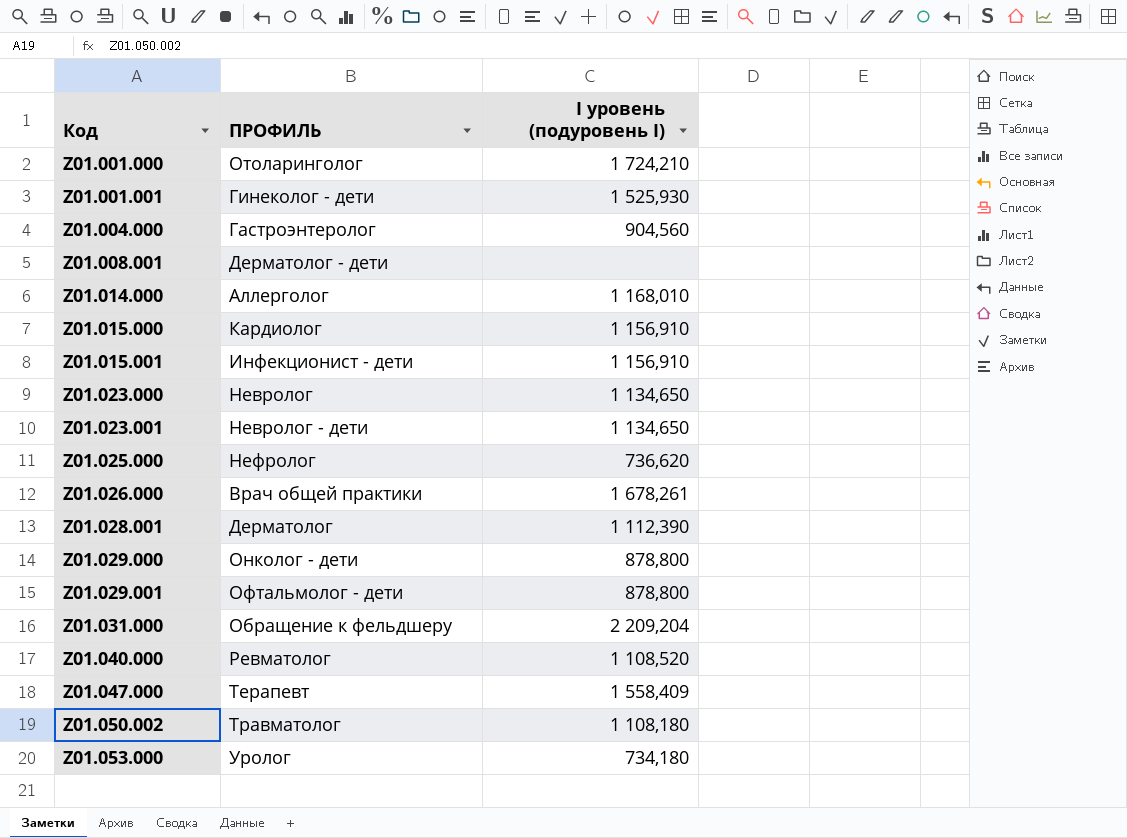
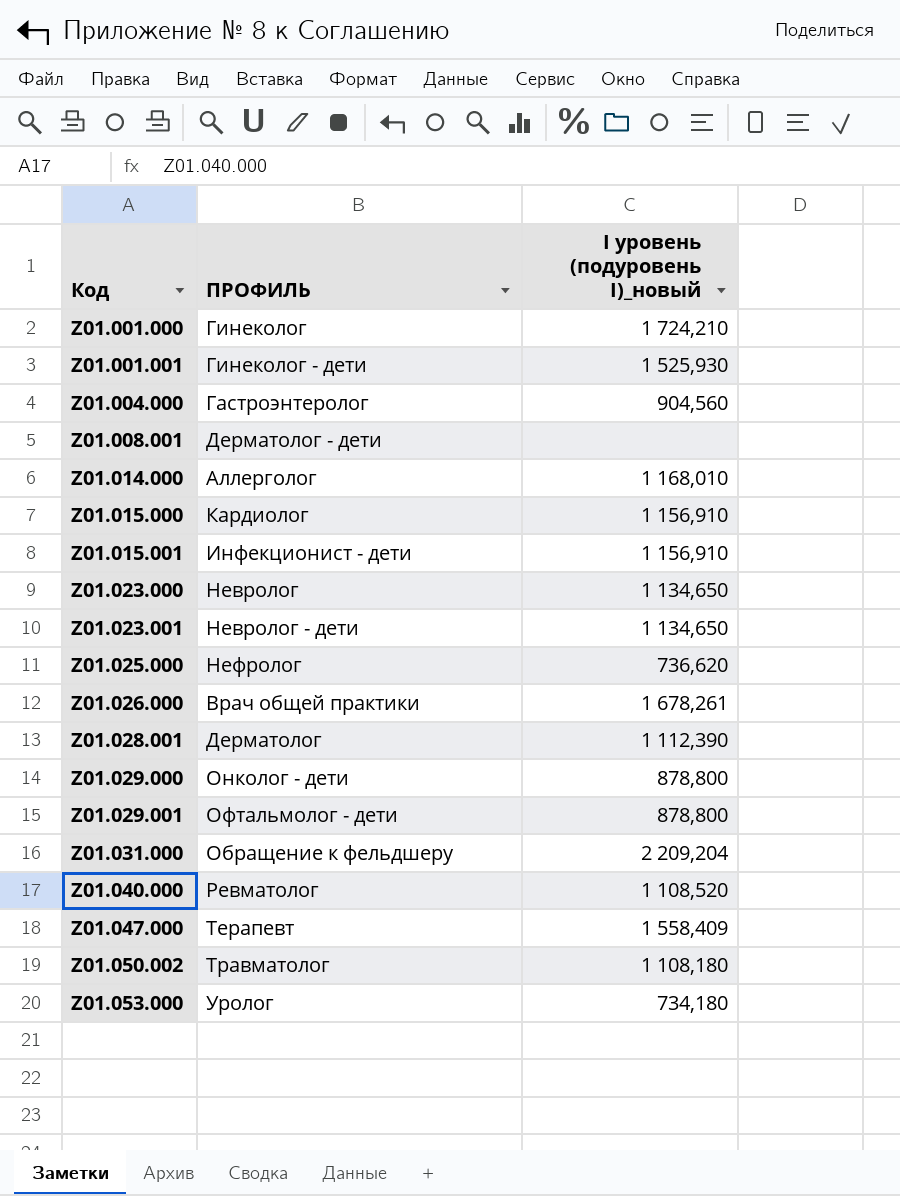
column name: I уровень (подуровень I) -> I уровень (подуровень I)_новый
Z01.001.000 | ПРОФИЛЬ: Отоларинголог -> Гинеколог

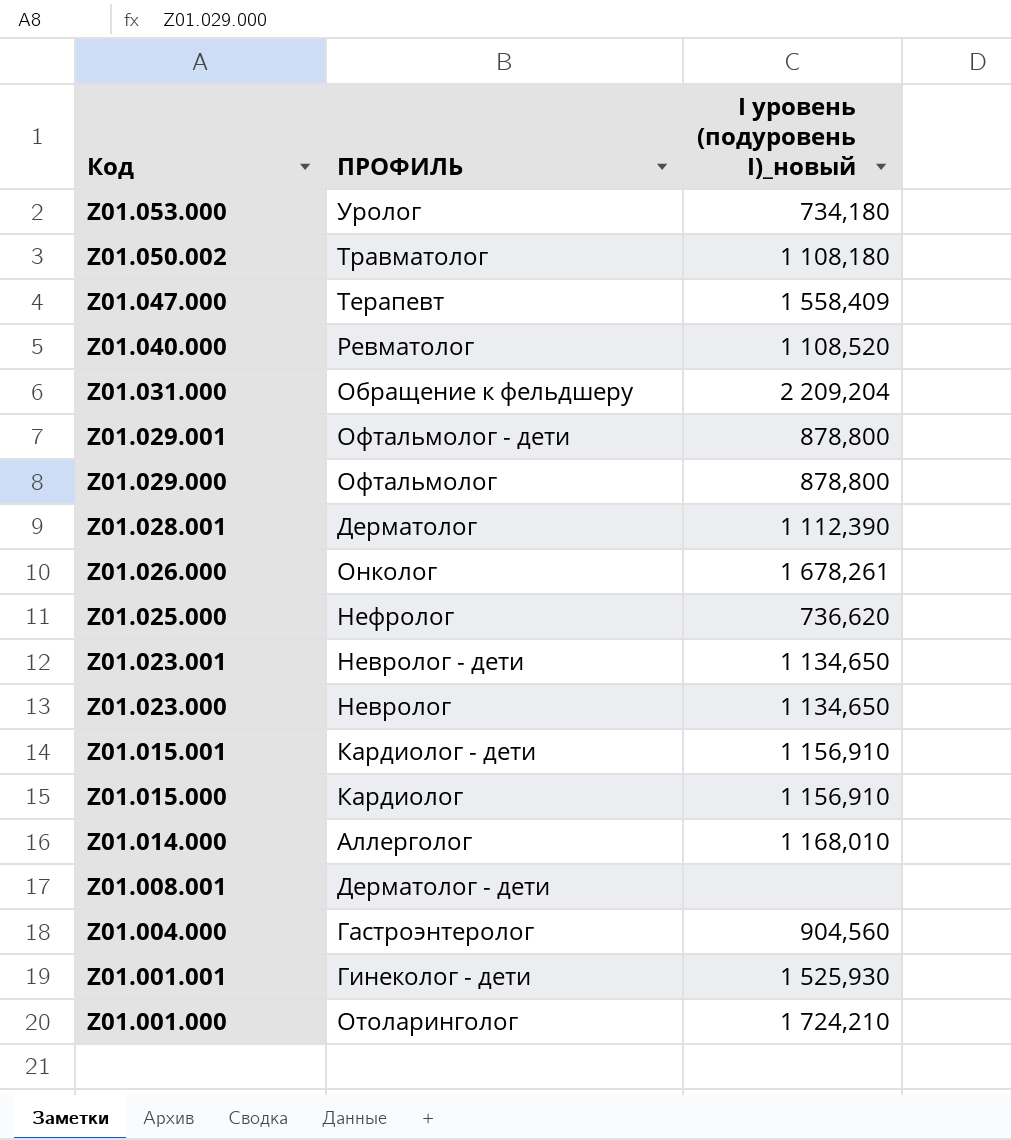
row order: Код ascending -> Код descending
Z01.029.000 | ПРОФИЛЬ: Онколог - дети -> Офтальмолог
Z01.026.000 | ПРОФИЛЬ: Врач общей практики -> Онколог
Z01.015.001 | ПРОФИЛЬ: Инфекционист - дети -> Кардиолог - дети
Z01.001.000 | ПРОФИЛЬ: Гинеколог -> Отоларинголог

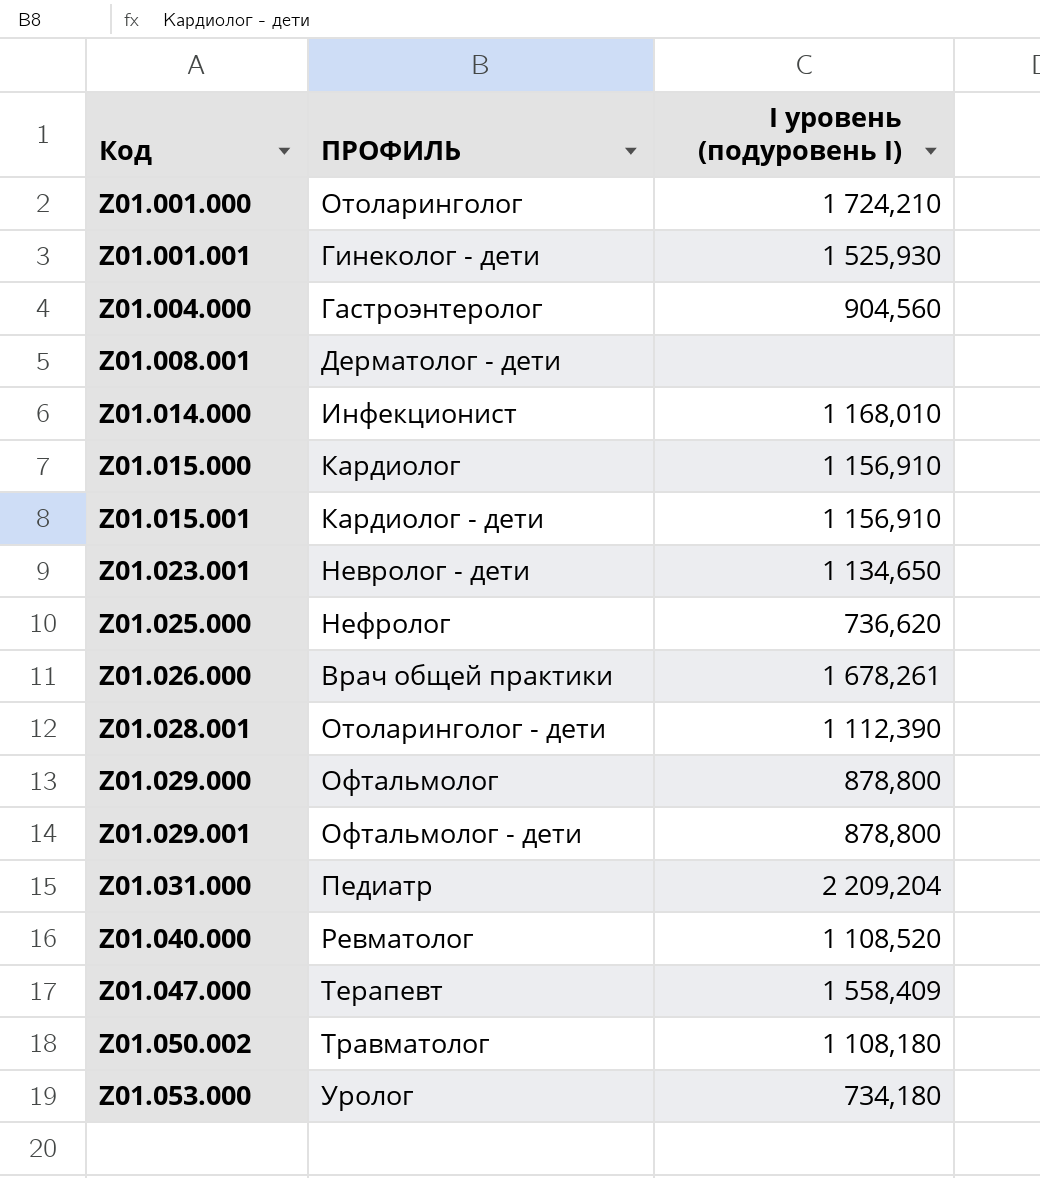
row order: Код descending -> Код ascending
column name: I уровень (подуровень I)_новый -> I уровень (подуровень I)
row Z01.023.000: Невролог | 1 134,650 -> none
Z01.014.000 | ПРОФИЛЬ: Аллерголог -> Инфекционист
Z01.026.000 | ПРОФИЛЬ: Онколог -> Врач общей практики
Z01.028.001 | ПРОФИЛЬ: Дерматолог -> Отоларинголог - дети
Z01.031.000 | ПРОФИЛЬ: Обращение к фельдшеру -> Педиатр

